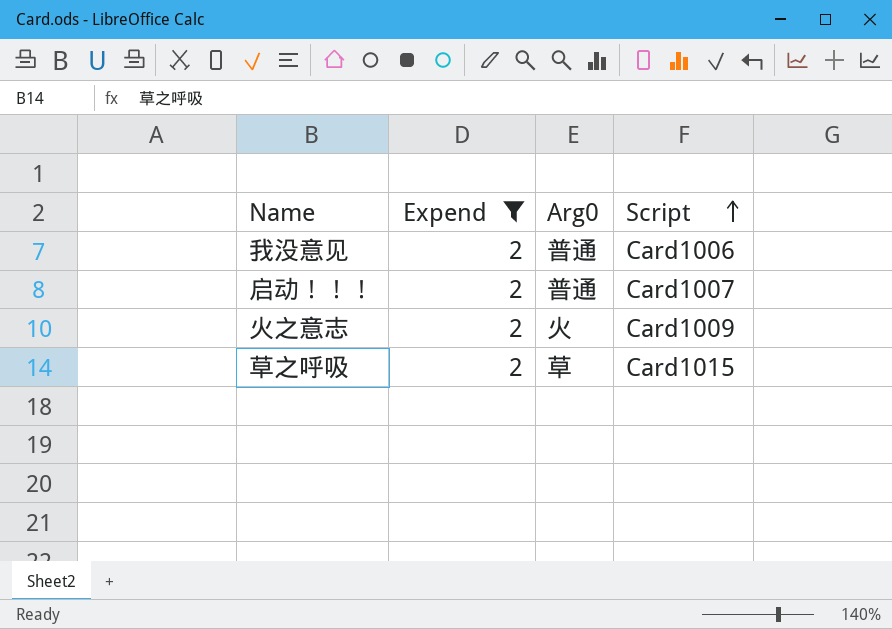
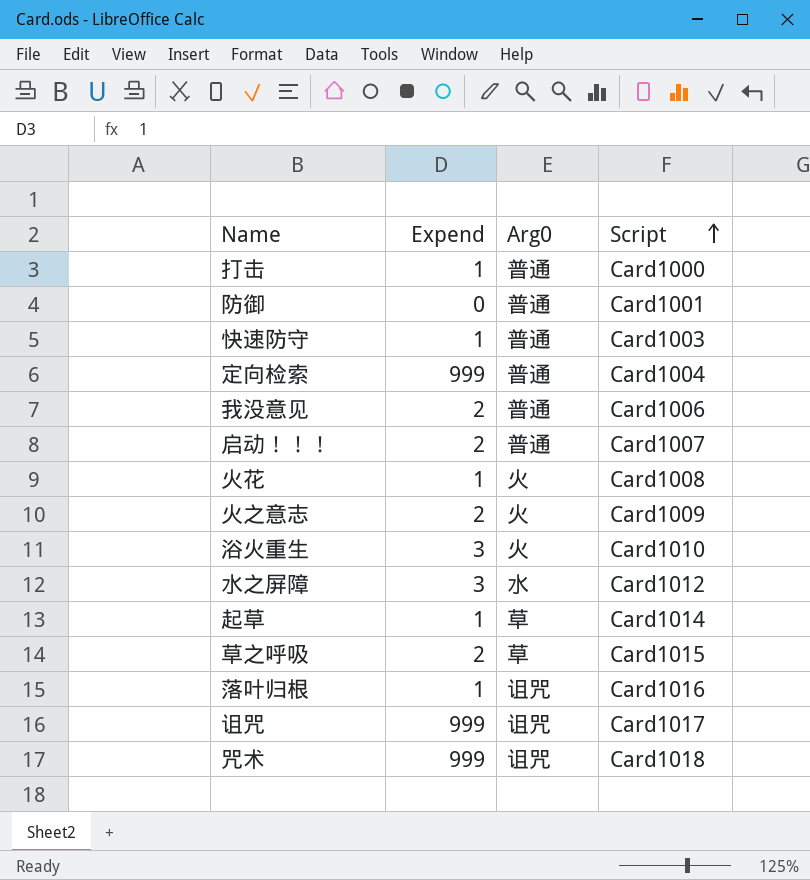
filter: Expend = 2 -> none

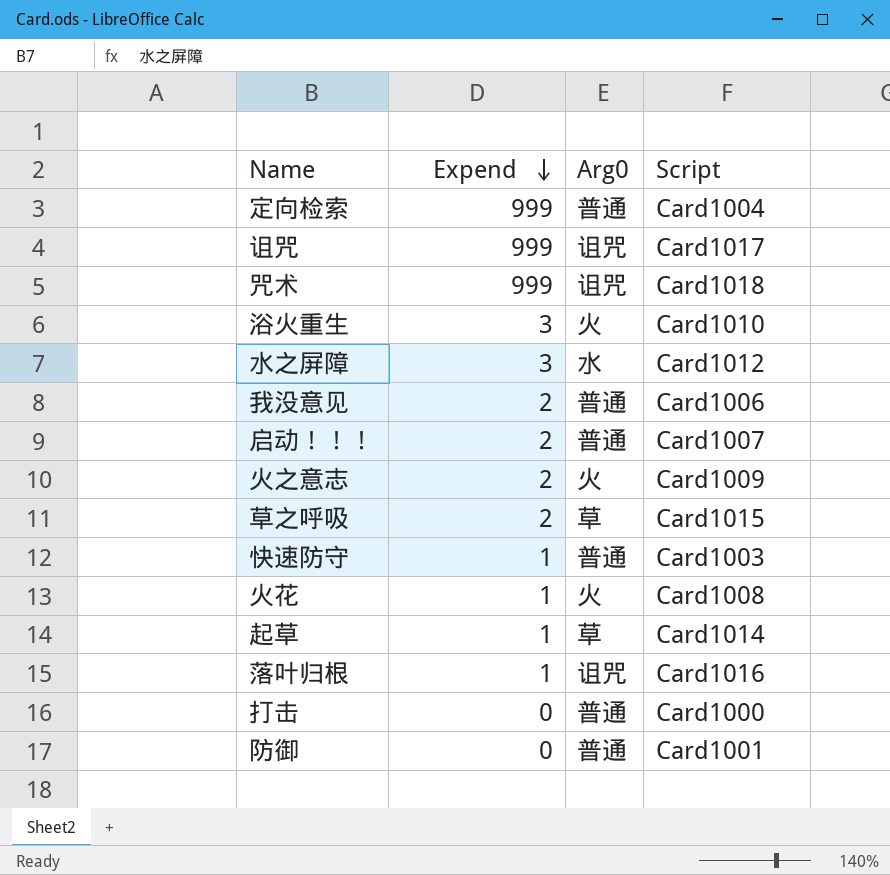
row order: Script ascending -> Expend descending
打击 | Expend: 1 -> 0

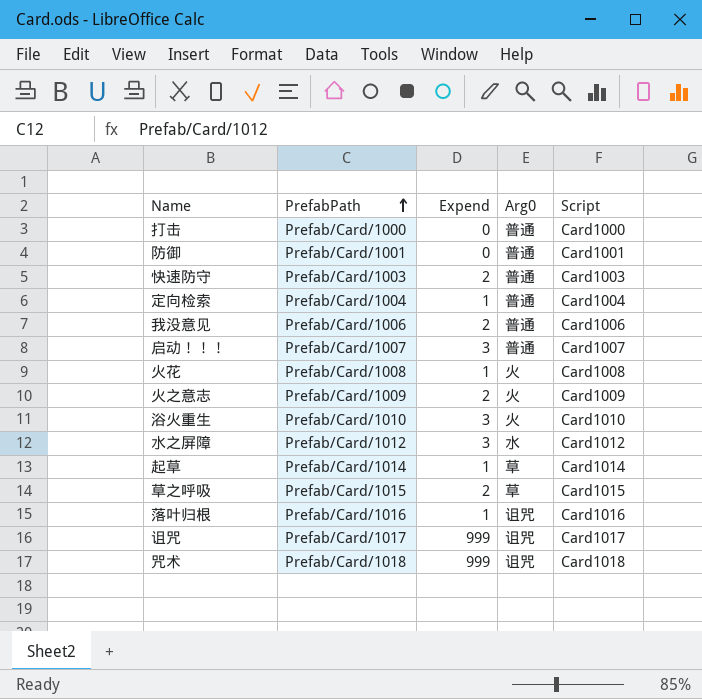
row order: Expend descending -> PrefabPath ascending
column PrefabPath | position: none -> 2
快速防守 | Expend: 1 -> 2
定向检索 | Expend: 999 -> 1
启动！！！ | Expend: 2 -> 3

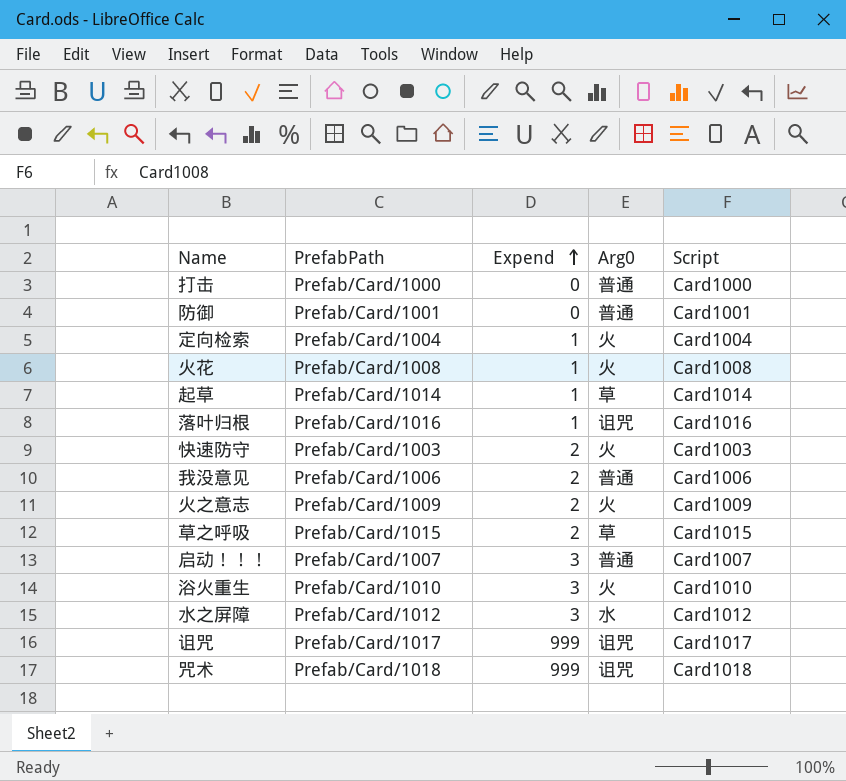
row order: PrefabPath ascending -> Expend ascending
定向检索 | Arg0: 普通 -> 火
快速防守 | Arg0: 普通 -> 火

